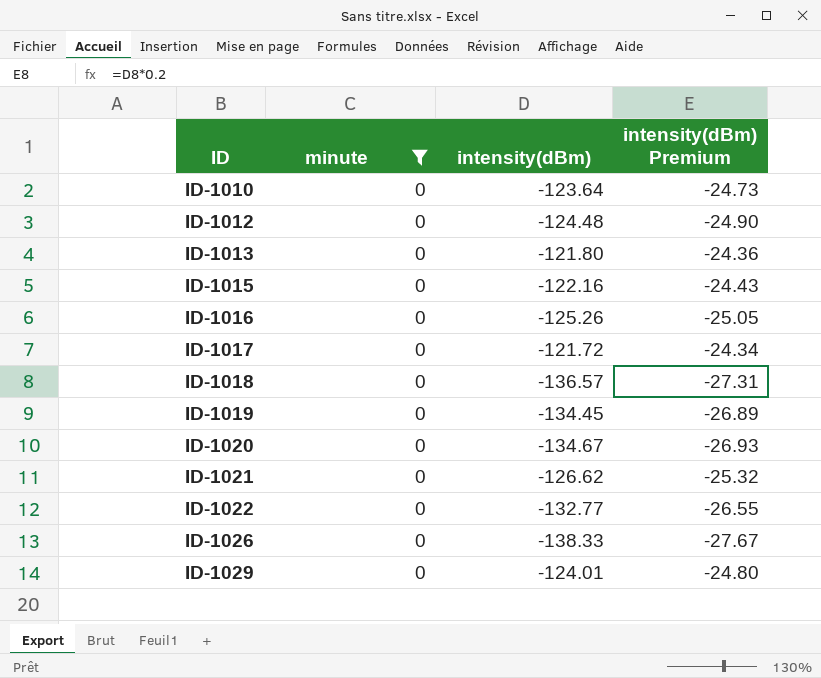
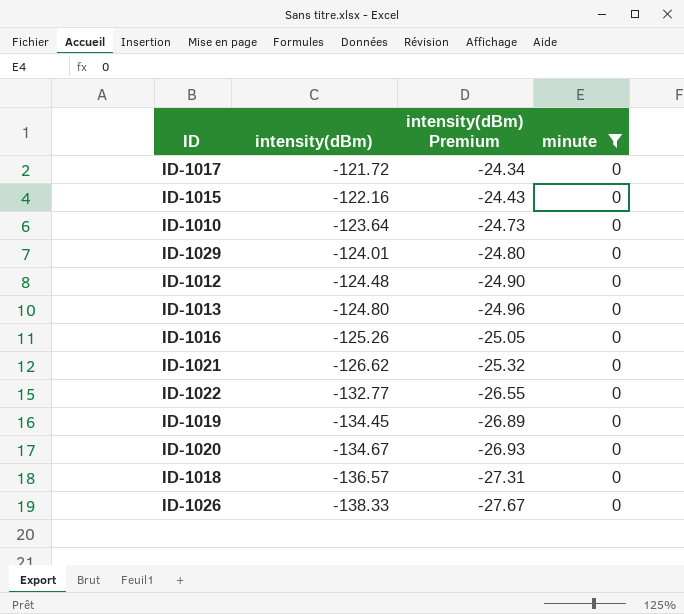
row order: ID ascending -> intensity(dBm) descending
column minute | position: 2 -> 4
ID-1013 | intensity(dBm): -121.80 -> -124.80
ID-1013 | intensity(dBm) Premium: -24.36 -> -24.96

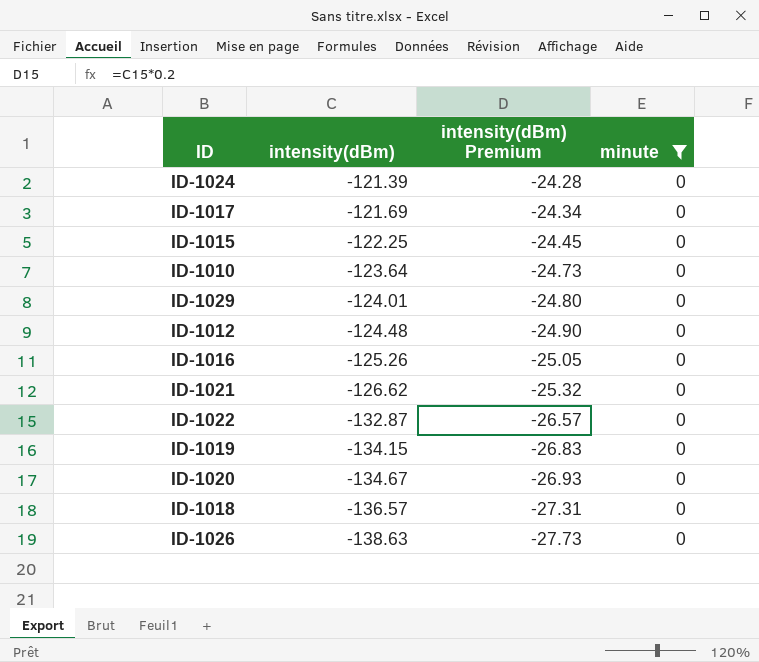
row ID-1013: -124.80 | -24.96 | 0 -> none
row ID-1024: none -> -121.39 | -24.28 | 0
ID-1017 | intensity(dBm): -121.72 -> -121.69
ID-1015 | intensity(dBm): -122.16 -> -122.25
ID-1015 | intensity(dBm) Premium: -24.43 -> -24.45
ID-1022 | intensity(dBm): -132.77 -> -132.87
ID-1022 | intensity(dBm) Premium: -26.55 -> -26.57
ID-1019 | intensity(dBm): -134.45 -> -134.15
ID-1019 | intensity(dBm) Premium: -26.89 -> -26.83
ID-1026 | intensity(dBm): -138.33 -> -138.63
ID-1026 | intensity(dBm) Premium: -27.67 -> -27.73

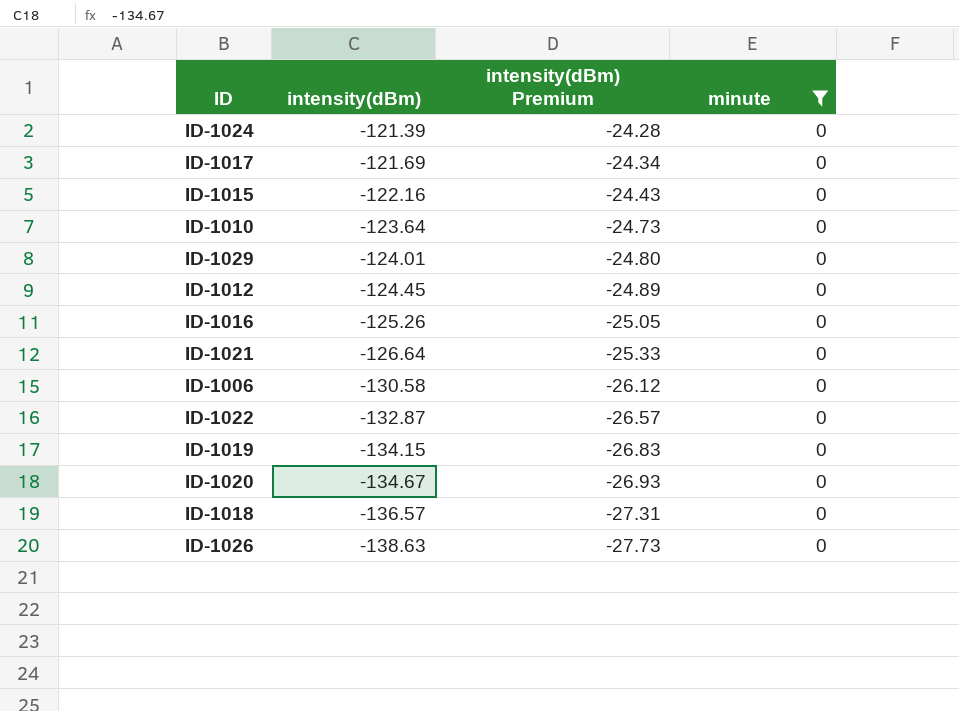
ID-1015 | intensity(dBm): -122.25 -> -122.16
ID-1015 | intensity(dBm) Premium: -24.45 -> -24.43
ID-1012 | intensity(dBm): -124.48 -> -124.45
ID-1012 | intensity(dBm) Premium: -24.90 -> -24.89
ID-1021 | intensity(dBm): -126.62 -> -126.64
ID-1021 | intensity(dBm) Premium: -25.32 -> -25.33
row ID-1006: none -> -130.58 | -26.12 | 0

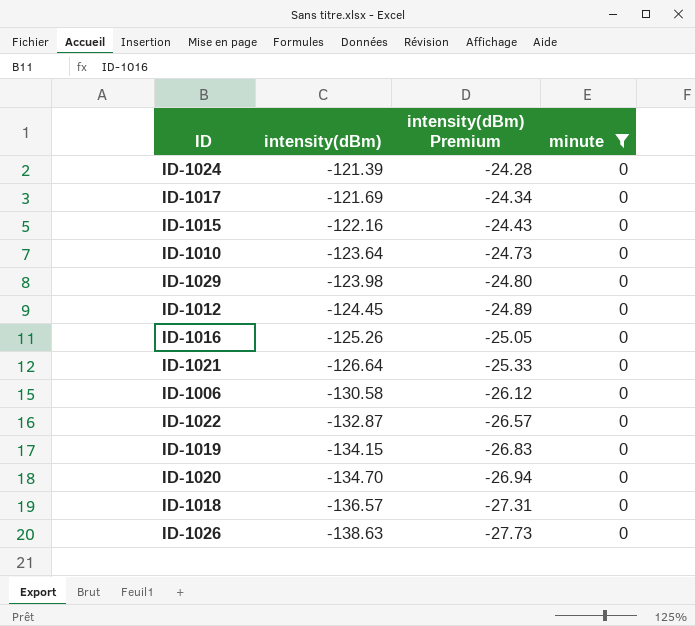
ID-1029 | intensity(dBm): -124.01 -> -123.98
ID-1020 | intensity(dBm): -134.67 -> -134.70
ID-1020 | intensity(dBm) Premium: -26.93 -> -26.94

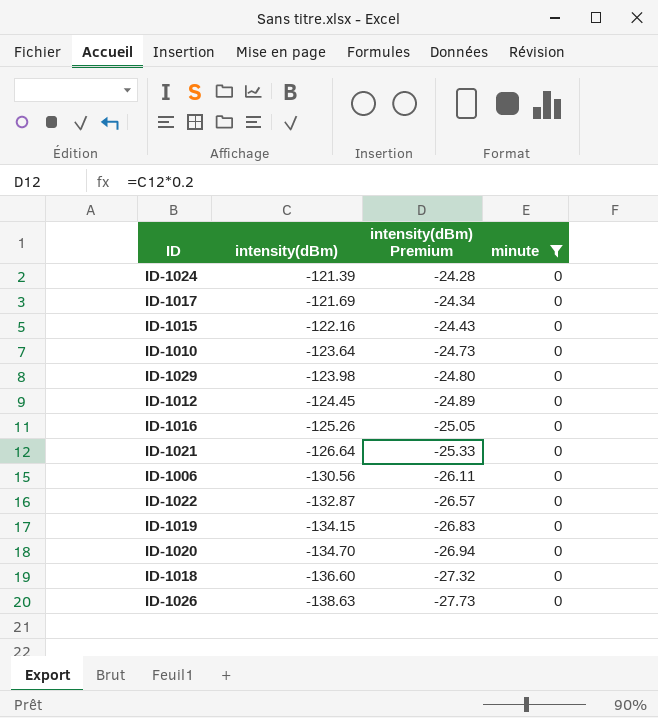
ID-1006 | intensity(dBm): -130.58 -> -130.56
ID-1006 | intensity(dBm) Premium: -26.12 -> -26.11
ID-1018 | intensity(dBm): -136.57 -> -136.60
ID-1018 | intensity(dBm) Premium: -27.31 -> -27.32

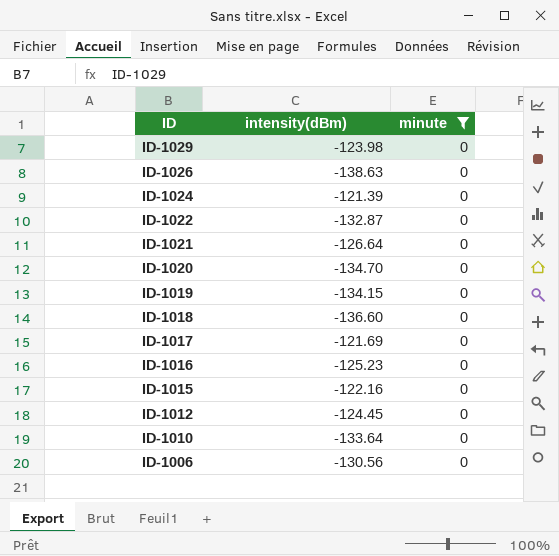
row order: intensity(dBm) descending -> ID descending
column intensity(dBm) Premium | formula: [intensity(dBm)] * 0.2 -> none
ID-1016 | intensity(dBm): -125.26 -> -125.23
ID-1010 | intensity(dBm): -123.64 -> -133.64

